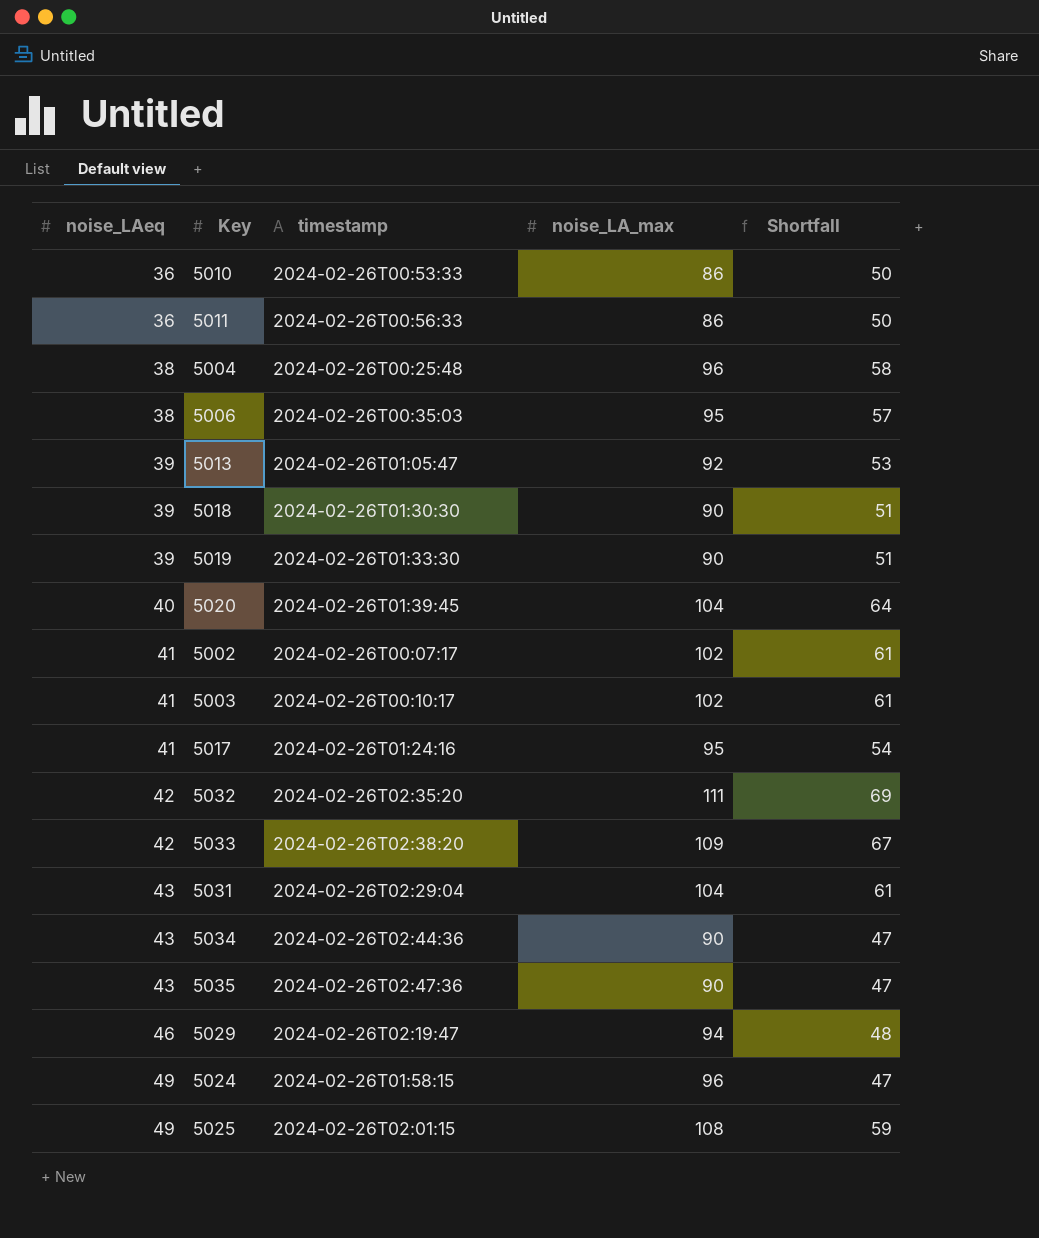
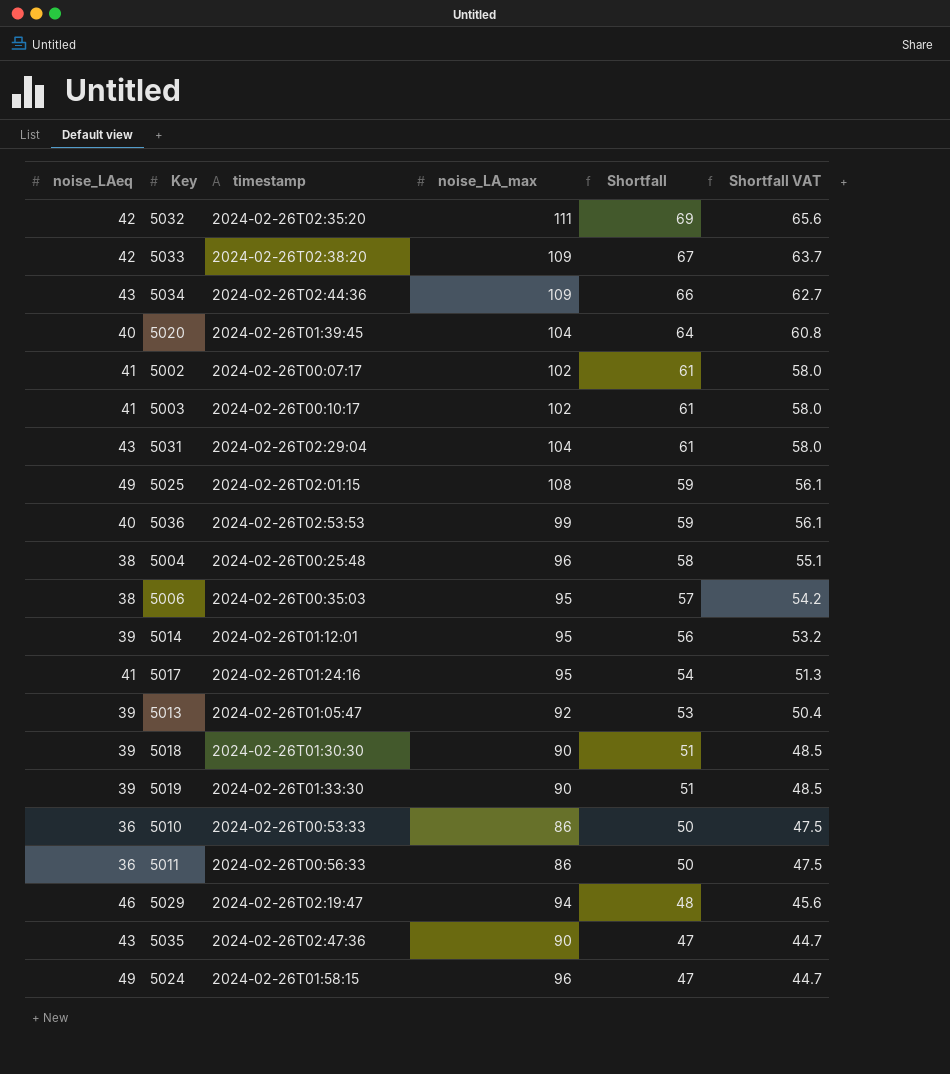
row order: noise_LAeq ascending -> Shortfall descending
column Shortfall VAT | formula: none -> [Shortfall] * 0.95
5034 | noise_LA_max: 90 -> 109
5034 | Shortfall: 47 -> 66
row 5036: none -> 40 | 2024-02-26T02:53:53 | 99 | 59 | 56.1
row 5014: none -> 39 | 2024-02-26T01:12:01 | 95 | 56 | 53.2

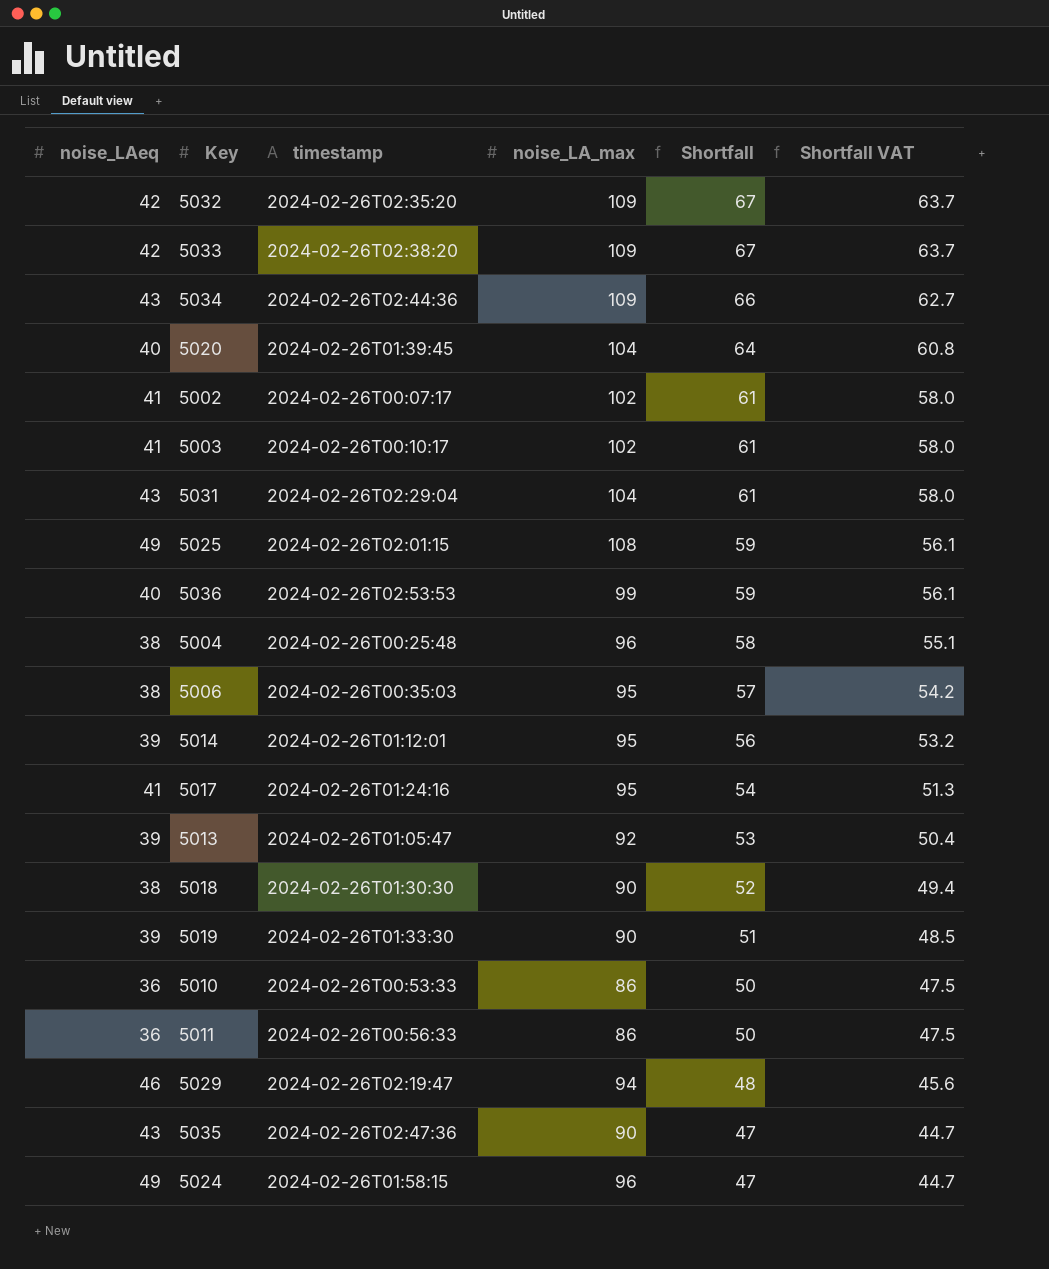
5032 | noise_LA_max: 111 -> 109
5032 | Shortfall: 69 -> 67
5032 | Shortfall VAT: 65.6 -> 63.7
5018 | noise_LAeq: 39 -> 38
5018 | Shortfall: 51 -> 52
5018 | Shortfall VAT: 48.5 -> 49.4

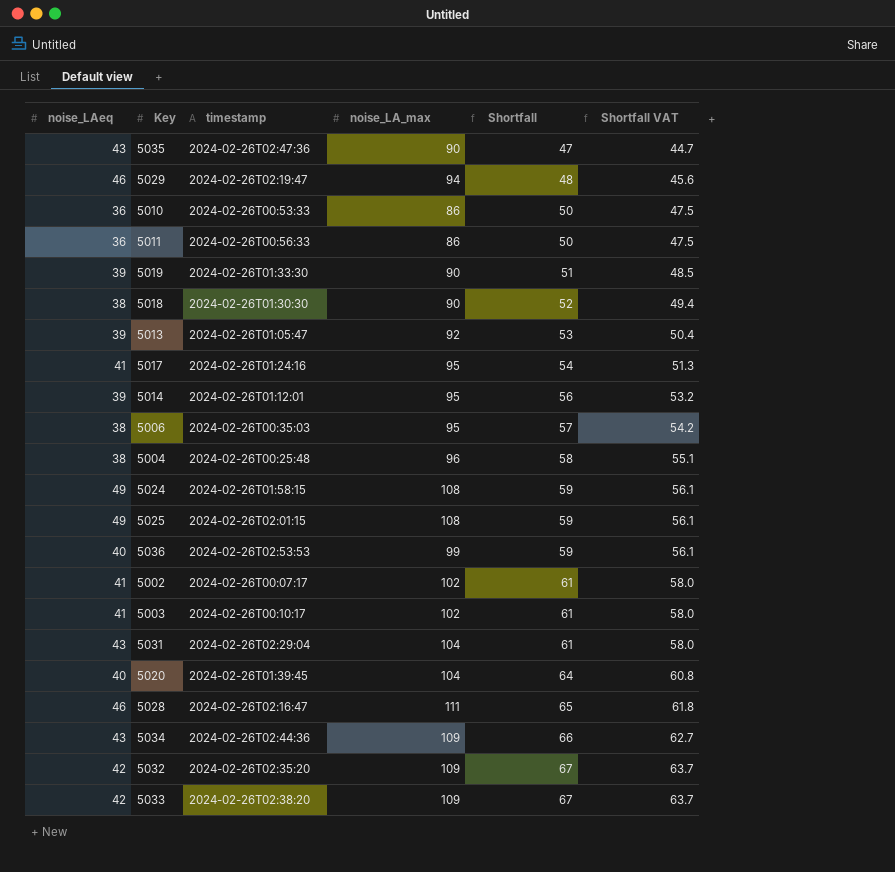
row order: Shortfall descending -> Shortfall ascending
5024 | noise_LA_max: 96 -> 108
5024 | Shortfall: 47 -> 59
5024 | Shortfall VAT: 44.7 -> 56.1
row 5028: none -> 46 | 2024-02-26T02:16:47 | 111 | 65 | 61.8

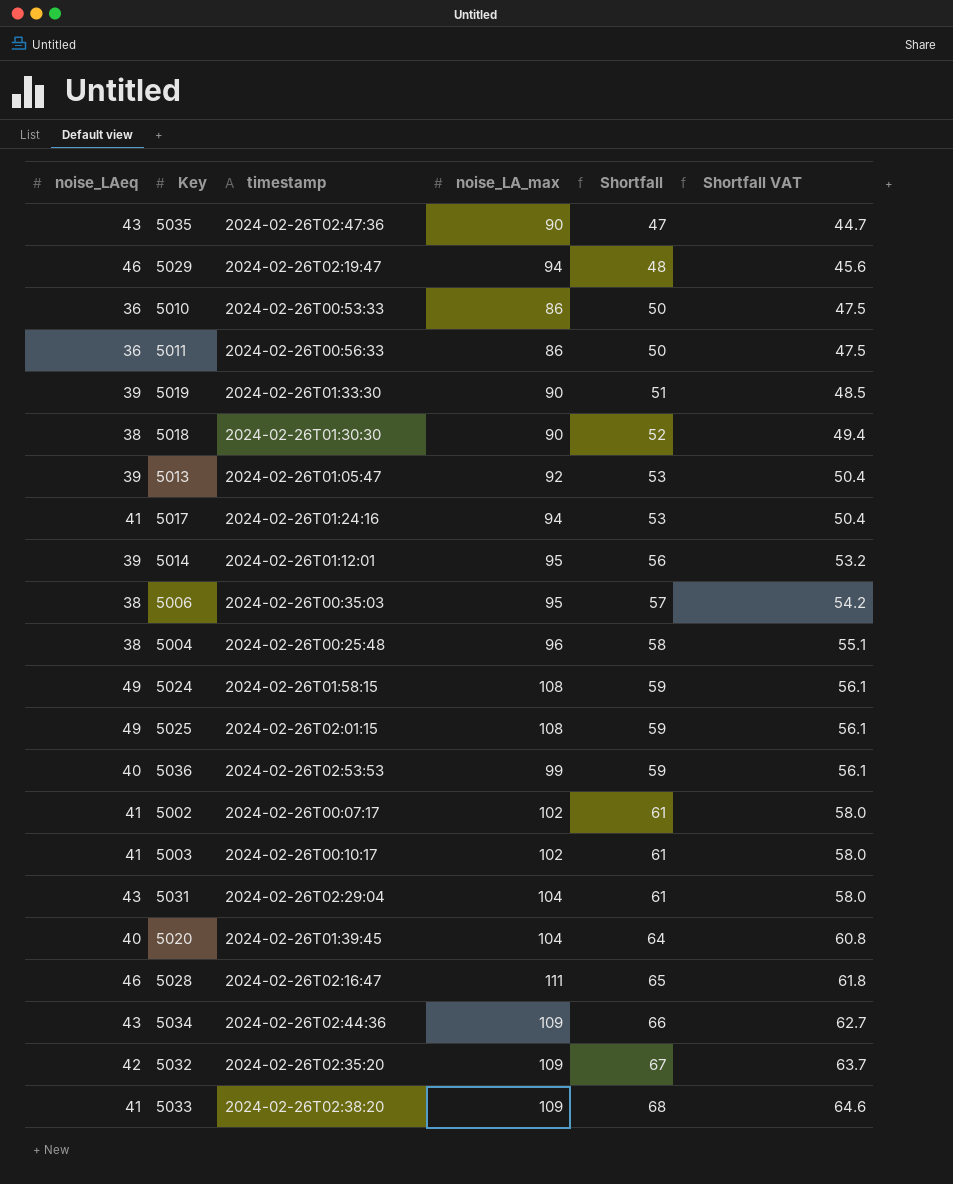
5017 | noise_LA_max: 95 -> 94
5017 | Shortfall: 54 -> 53
5017 | Shortfall VAT: 51.3 -> 50.4
5033 | noise_LAeq: 42 -> 41
5033 | Shortfall: 67 -> 68
5033 | Shortfall VAT: 63.7 -> 64.6

